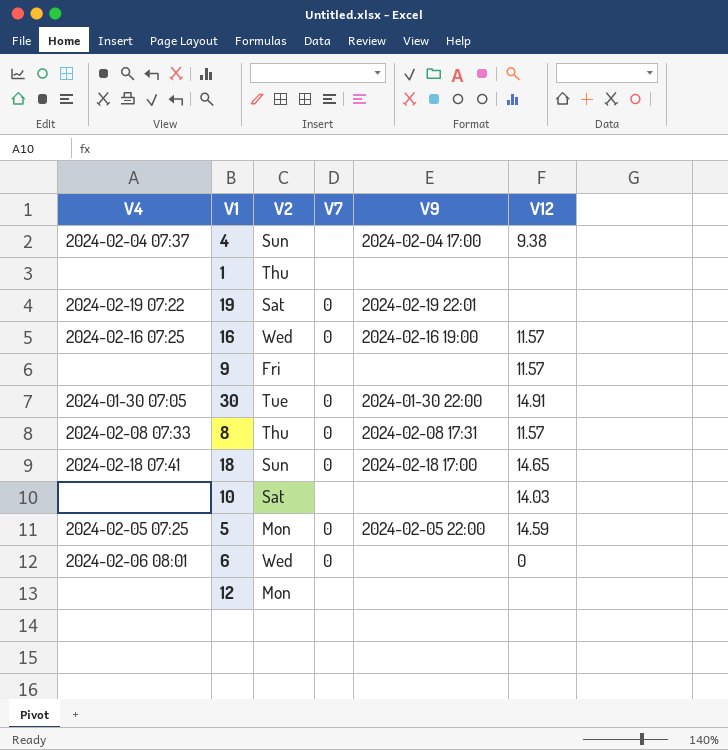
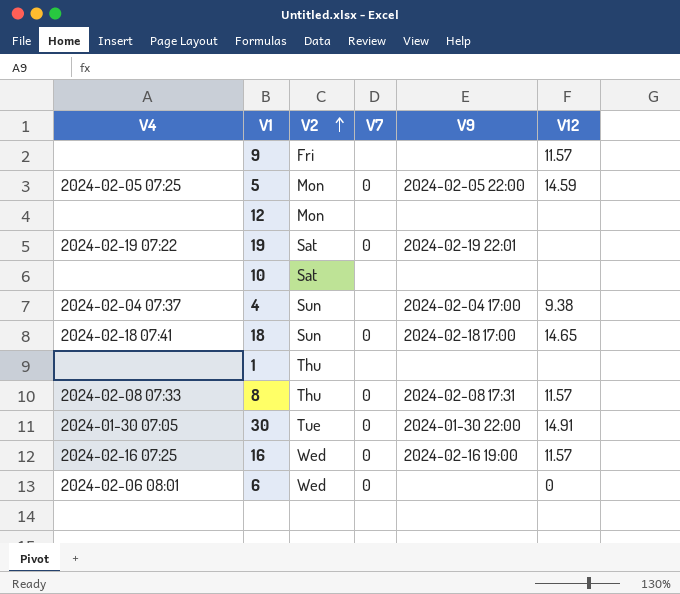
row order: none -> V2 ascending
10 | V12: 14.03 -> none

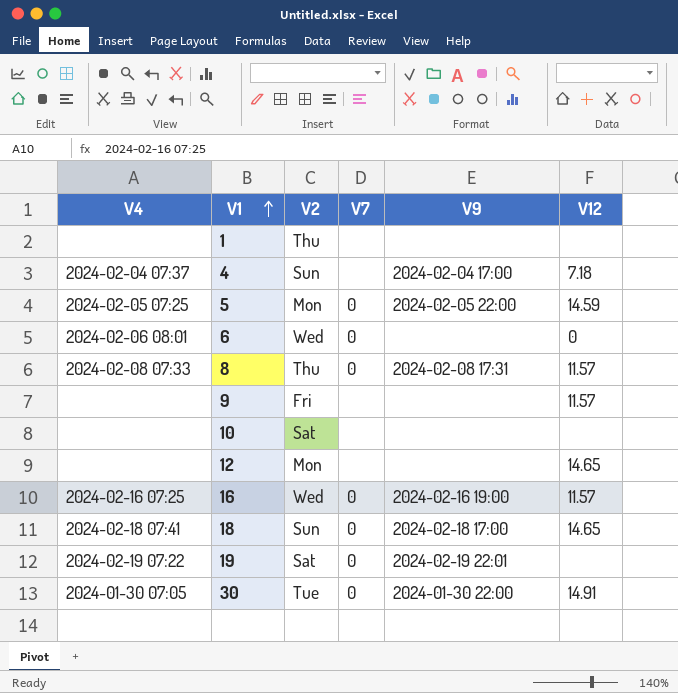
row order: V2 ascending -> V1 ascending
4 | V12: 9.38 -> 7.18
12 | V12: none -> 14.65

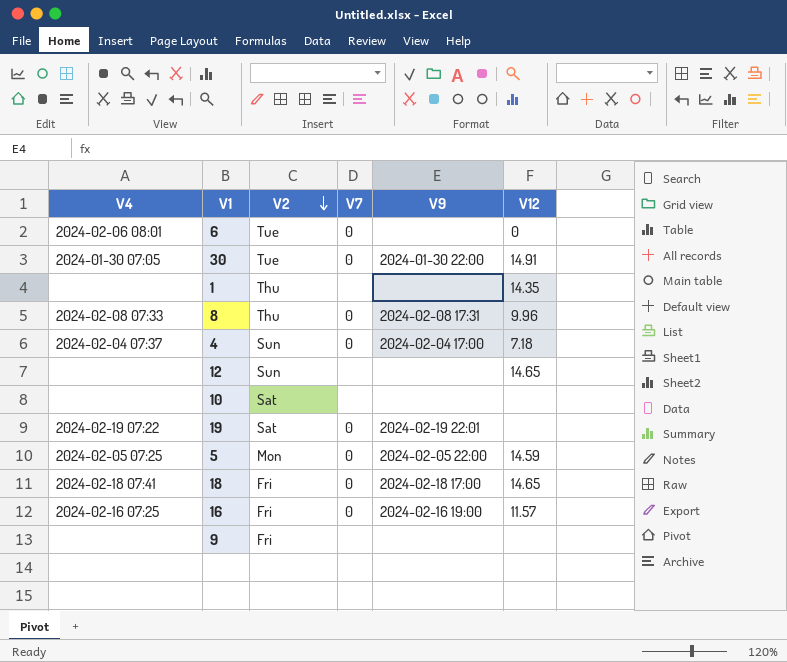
row order: V1 ascending -> V2 descending
6 | V2: Wed -> Tue
1 | V12: none -> 14.35
8 | V12: 11.57 -> 9.96
4 | V7: none -> 0
12 | V2: Mon -> Sun
18 | V2: Sun -> Fri
16 | V2: Wed -> Fri
9 | V12: 11.57 -> none

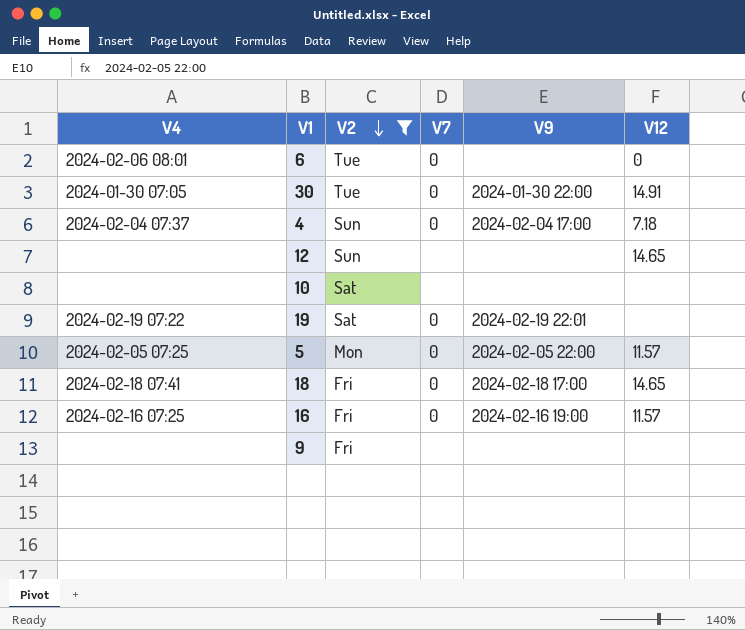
filter: none -> V2 != Thu
5 | V12: 14.59 -> 11.57

